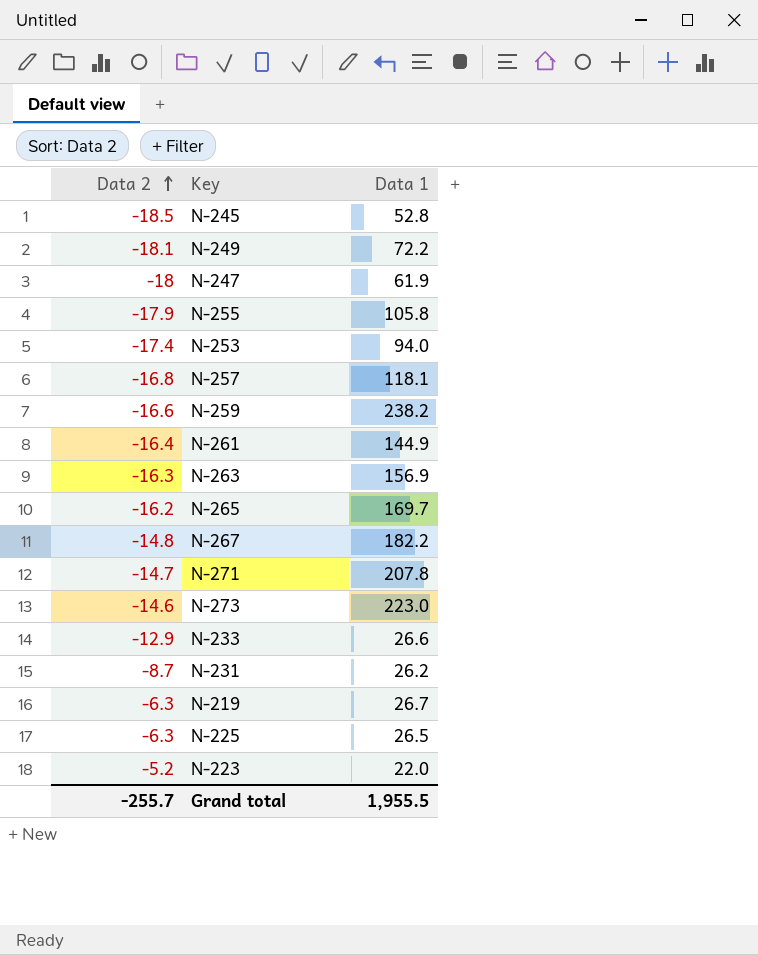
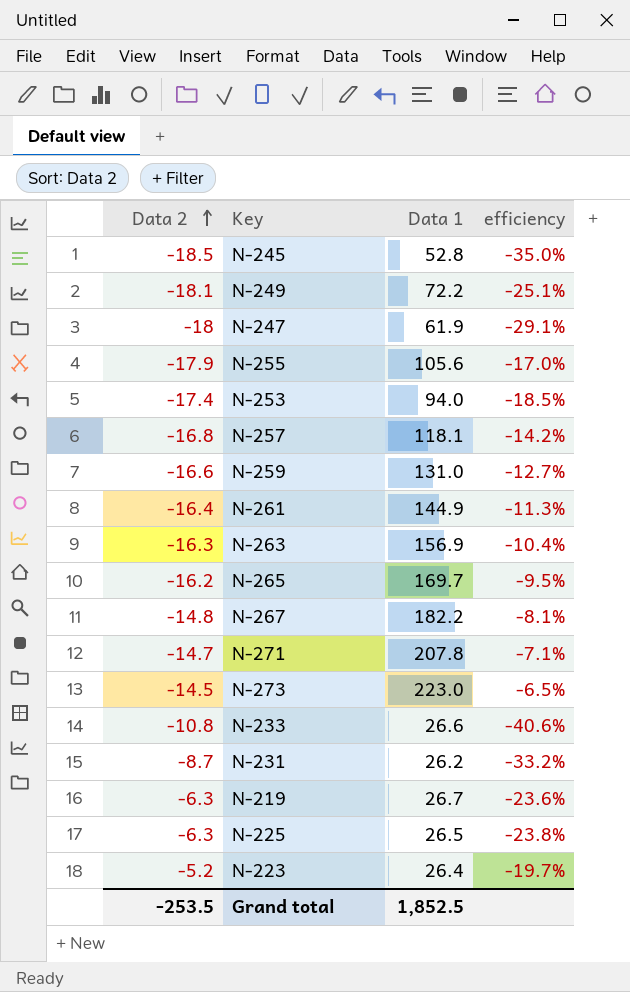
column efficiency | formula: none -> [Data 2] / [Data 1]
N-255 | Data 1: 105.8 -> 105.6
N-259 | Data 1: 238.2 -> 131.0
N-273 | Data 2: -14.6 -> -14.5
N-233 | Data 2: -12.9 -> -10.8
N-223 | Data 1: 22.0 -> 26.4
Grand total | Data 2: -255.7 -> -253.5
Grand total | Data 1: 1,955.5 -> 1,852.5

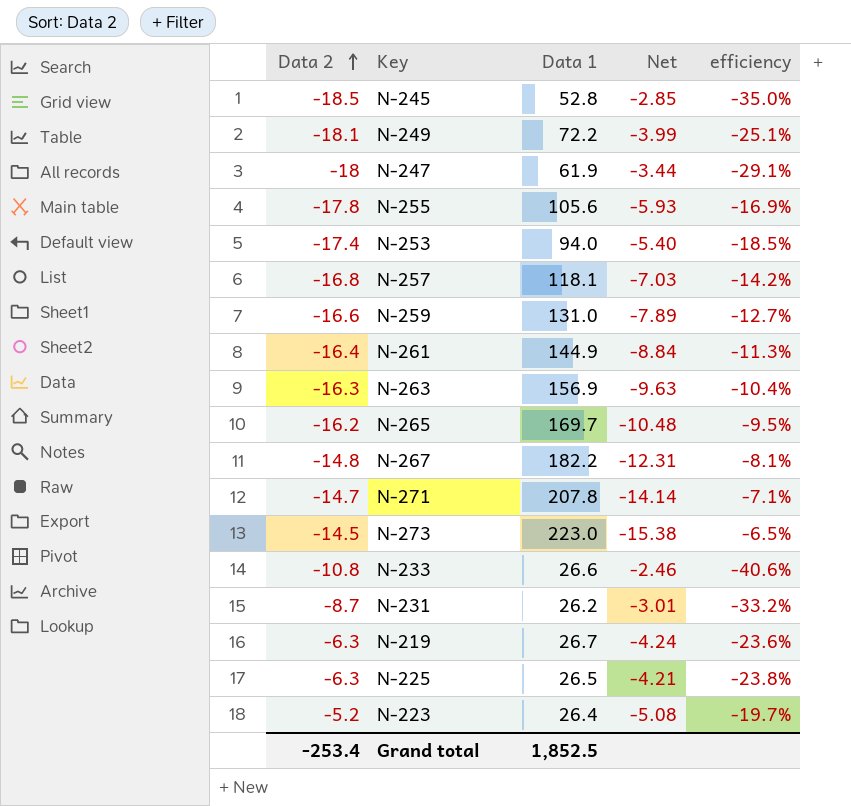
column Net | formula: none -> [Data 1] / [Data 2]
N-255 | Data 2: -17.9 -> -17.8
N-255 | efficiency: -17.0% -> -16.9%
Grand total | Data 2: -253.5 -> -253.4

